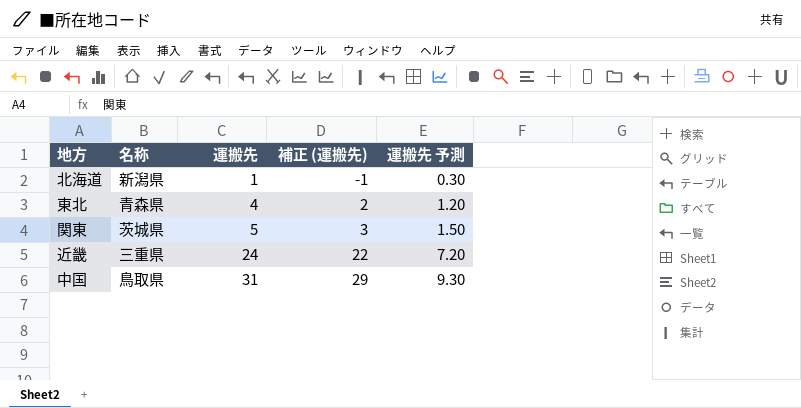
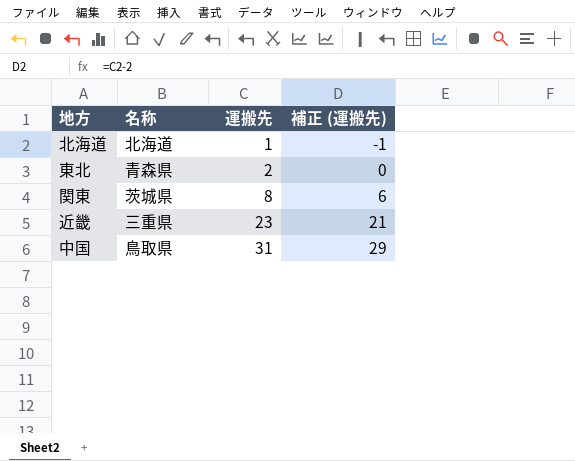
column 運搬先 予測 | formula: [運搬先] * 0.3 -> none
北海道 | 名称: 新潟県 -> 北海道
東北 | 運搬先: 4 -> 2
東北 | 補正 (運搬先): 2 -> 0
関東 | 運搬先: 5 -> 8
関東 | 補正 (運搬先): 3 -> 6
近畿 | 運搬先: 24 -> 23
近畿 | 補正 (運搬先): 22 -> 21

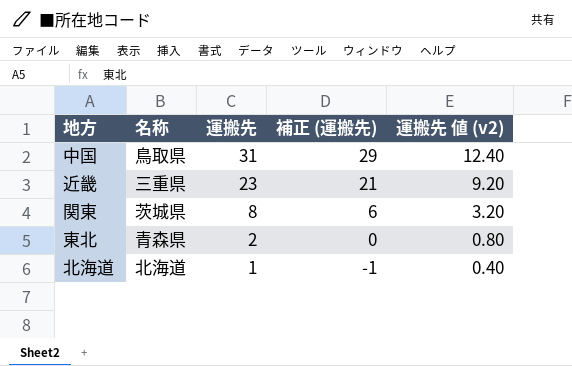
row order: 運搬先 ascending -> 運搬先 descending
column 運搬先 値 (v2) | formula: none -> [運搬先] * 0.4

